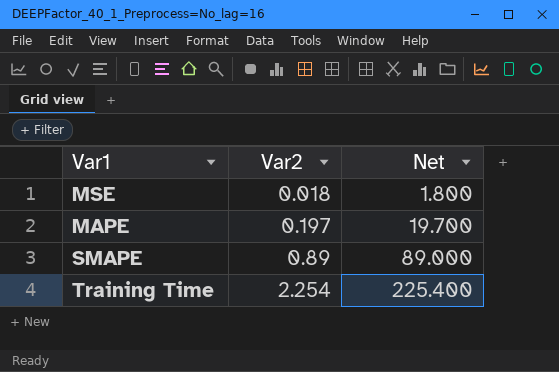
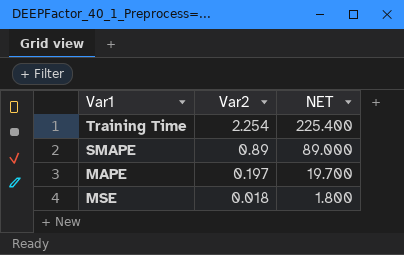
row order: Var2 ascending -> Var2 descending
column name: Net -> NET

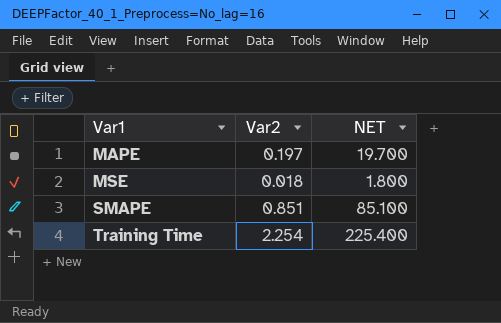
row order: Var2 descending -> Var1 ascending
SMAPE | Var2: 0.89 -> 0.851
SMAPE | NET: 89.000 -> 85.100

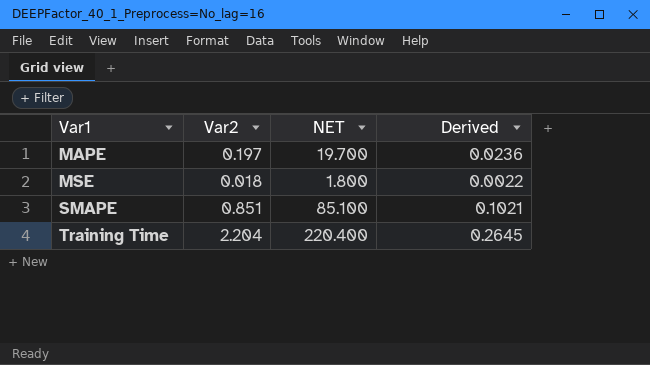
column Derived | formula: none -> [Var2] * 0.12
Training Time | Var2: 2.254 -> 2.204
Training Time | NET: 225.400 -> 220.400

